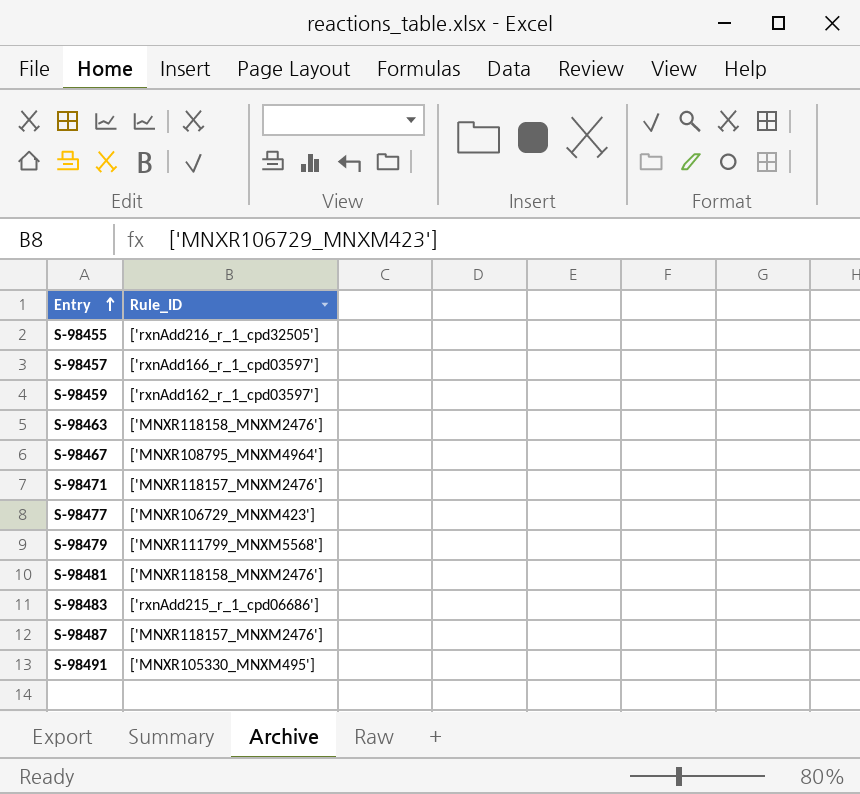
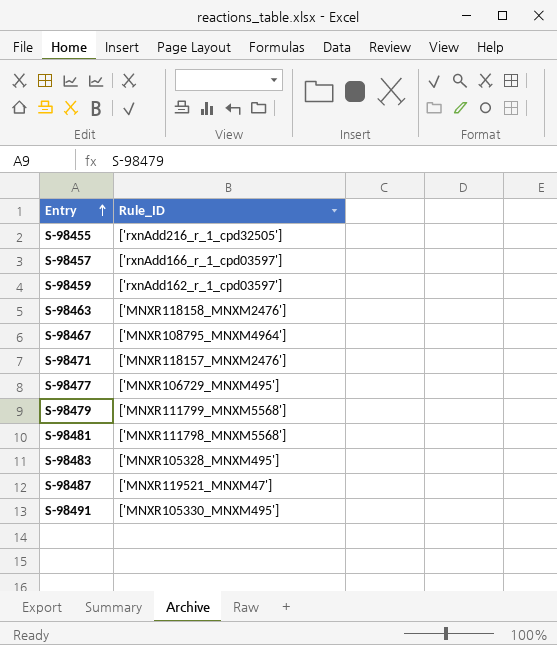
S-98477 | Rule_ID: ['MNXR106729_MNXM423'] -> ['MNXR106729_MNXM495']
S-98481 | Rule_ID: ['MNXR118158_MNXM2476'] -> ['MNXR111798_MNXM5568']
S-98483 | Rule_ID: ['rxnAdd215_r_1_cpd06686'] -> ['MNXR105328_MNXM495']
S-98487 | Rule_ID: ['MNXR118157_MNXM2476'] -> ['MNXR119521_MNXM47']

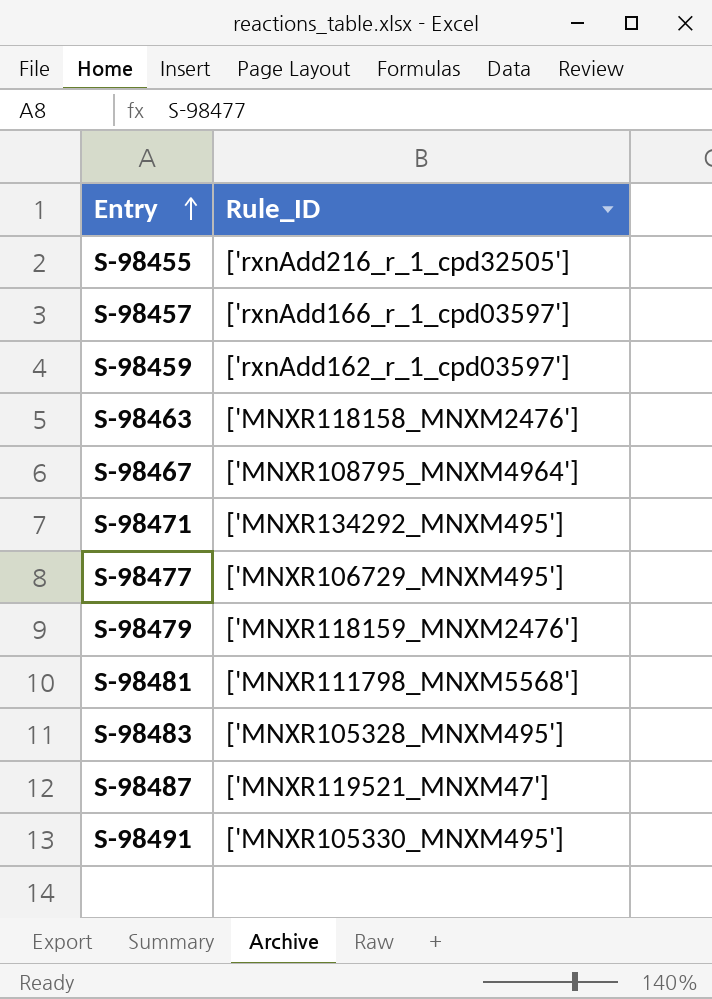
S-98471 | Rule_ID: ['MNXR118157_MNXM2476'] -> ['MNXR134292_MNXM495']
S-98479 | Rule_ID: ['MNXR111799_MNXM5568'] -> ['MNXR118159_MNXM2476']

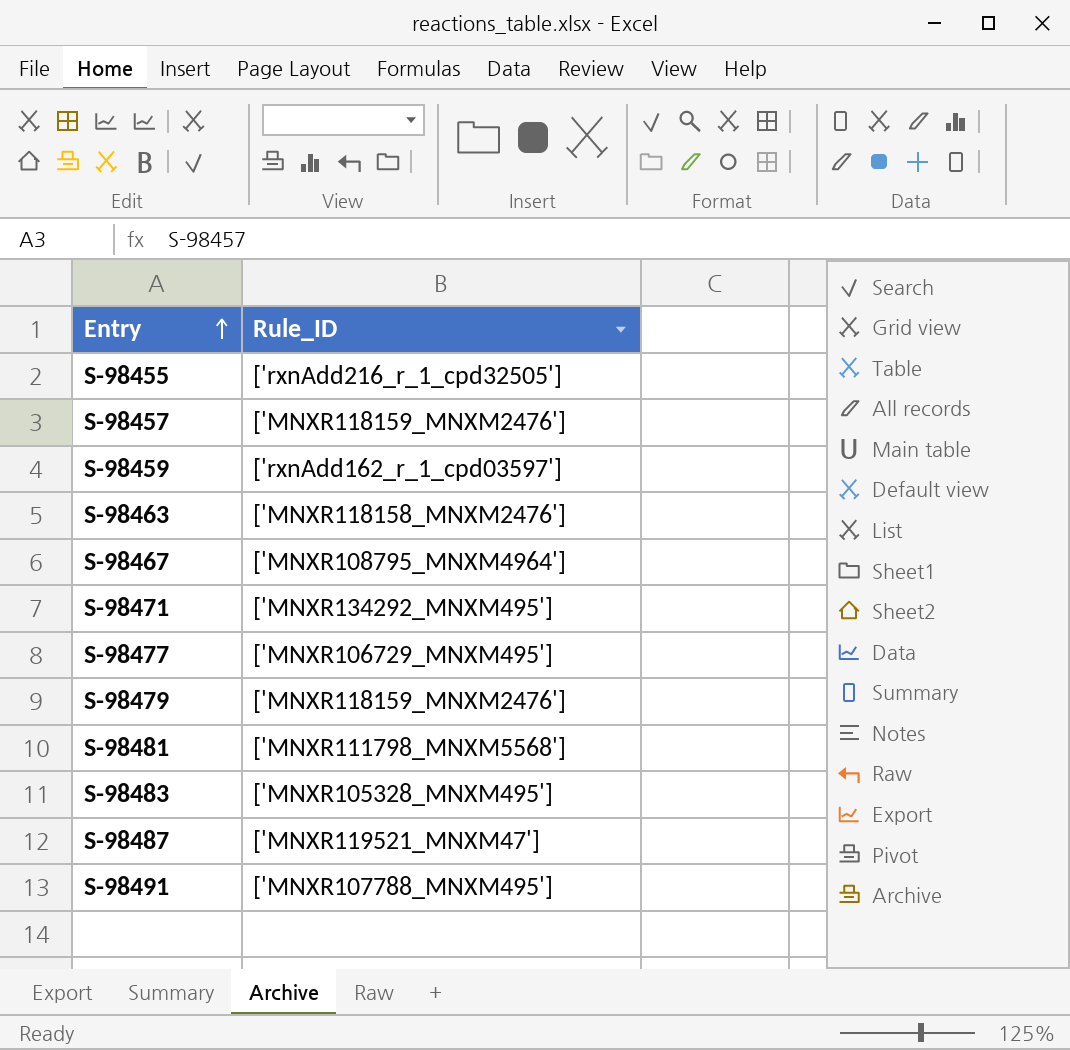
S-98457 | Rule_ID: ['rxnAdd166_r_1_cpd03597'] -> ['MNXR118159_MNXM2476']
S-98491 | Rule_ID: ['MNXR105330_MNXM495'] -> ['MNXR107788_MNXM495']

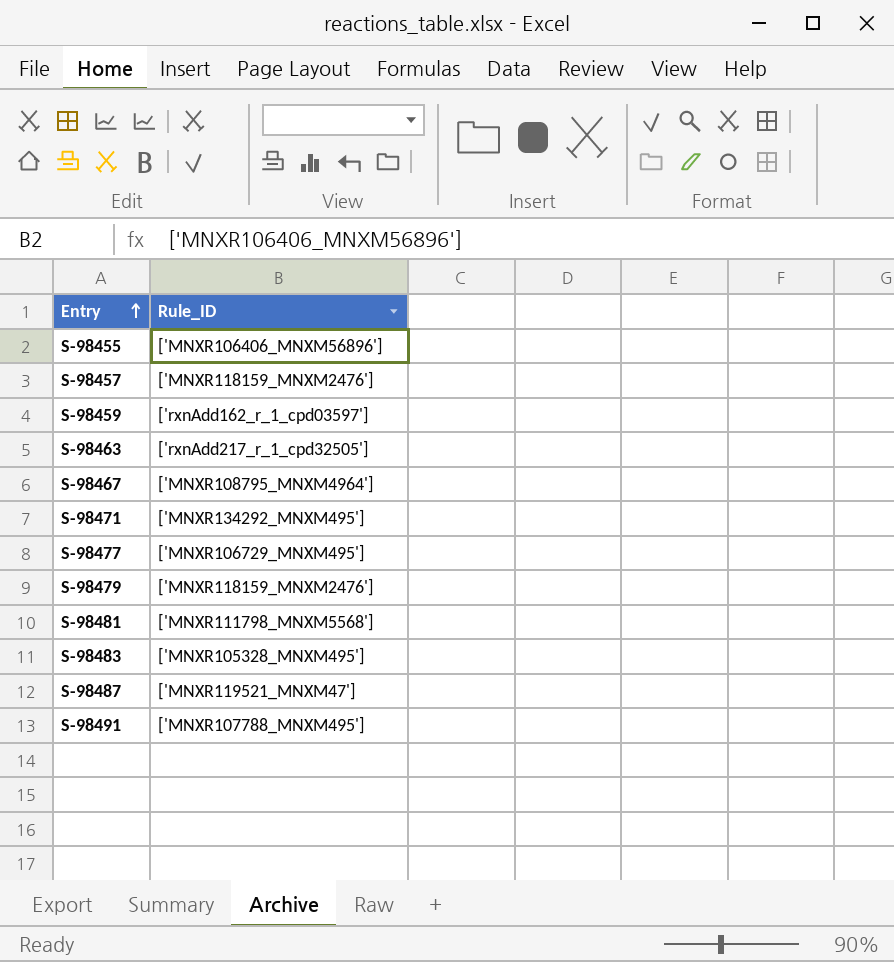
S-98455 | Rule_ID: ['rxnAdd216_r_1_cpd32505'] -> ['MNXR106406_MNXM56896']
S-98463 | Rule_ID: ['MNXR118158_MNXM2476'] -> ['rxnAdd217_r_1_cpd32505']

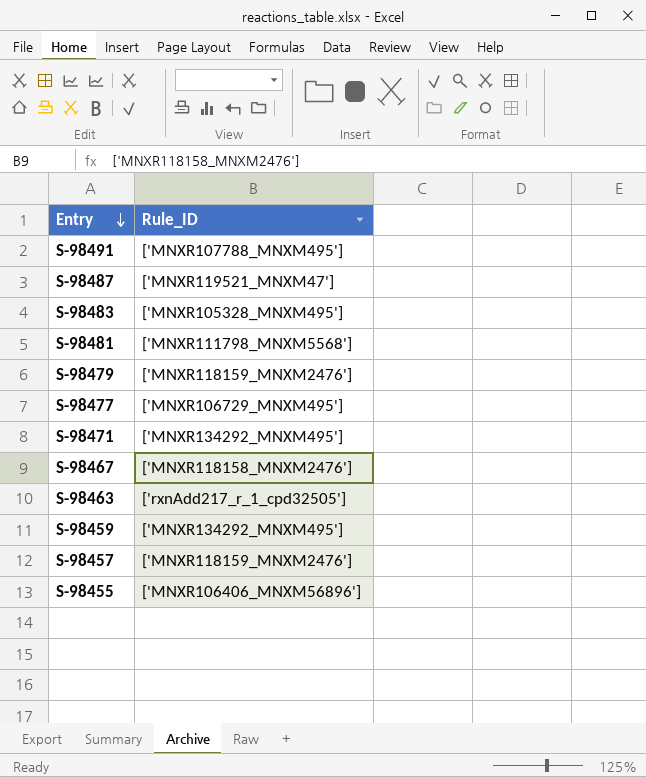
row order: Entry ascending -> Entry descending
S-98467 | Rule_ID: ['MNXR108795_MNXM4964'] -> ['MNXR118158_MNXM2476']
S-98459 | Rule_ID: ['rxnAdd162_r_1_cpd03597'] -> ['MNXR134292_MNXM495']

